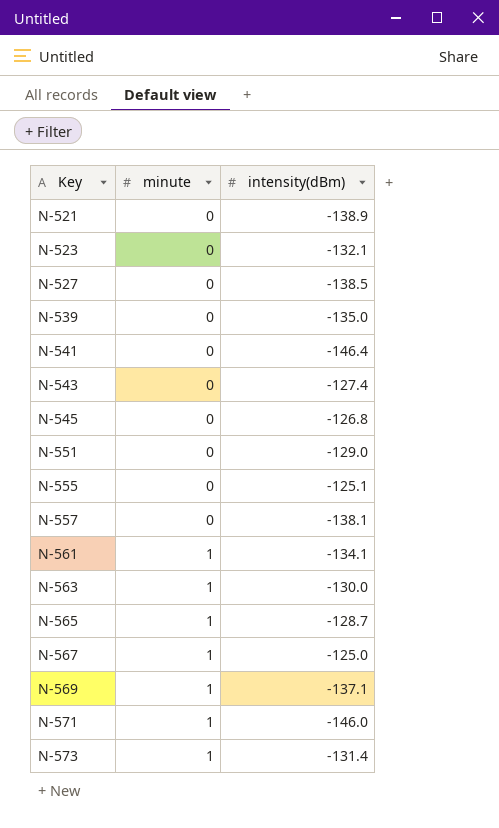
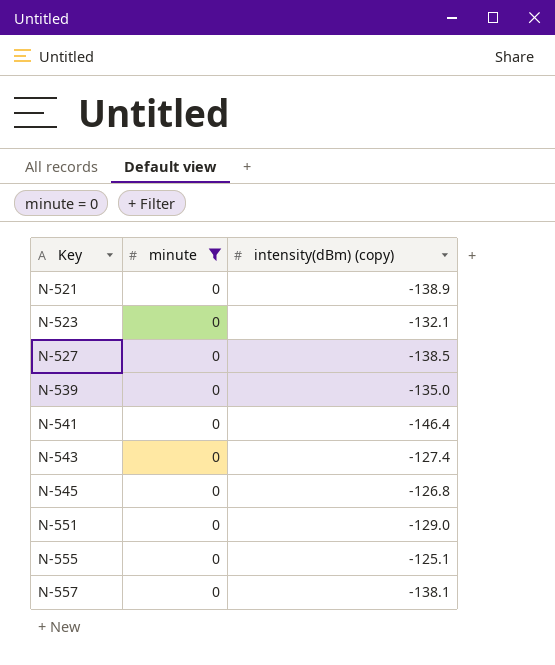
filter: none -> minute = 0
column name: intensity(dBm) -> intensity(dBm) (copy)

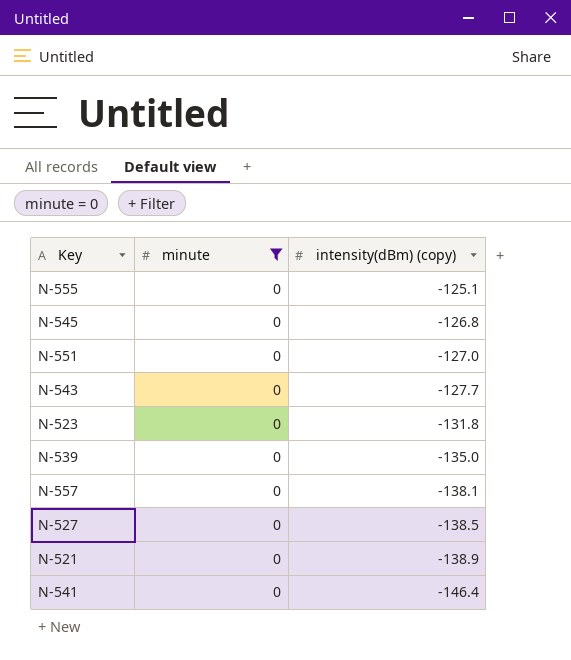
row order: Key ascending -> intensity(dBm) (copy) descending
N-551 | intensity(dBm) (copy): -129.0 -> -127.0
N-543 | intensity(dBm) (copy): -127.4 -> -127.7
N-523 | intensity(dBm) (copy): -132.1 -> -131.8

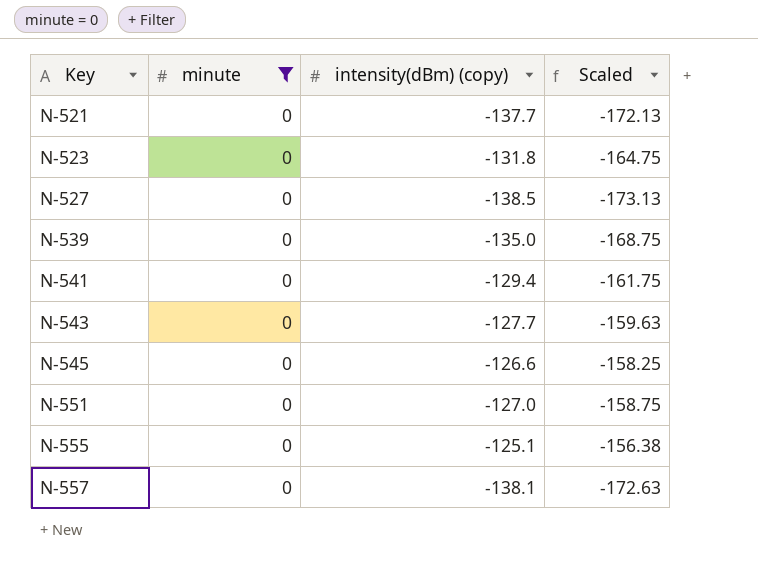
row order: intensity(dBm) (copy) descending -> Key ascending
column Scaled | formula: none -> [intensity(dBm) (copy)] * 1.25
N-521 | intensity(dBm) (copy): -138.9 -> -137.7
N-541 | intensity(dBm) (copy): -146.4 -> -129.4
N-545 | intensity(dBm) (copy): -126.8 -> -126.6

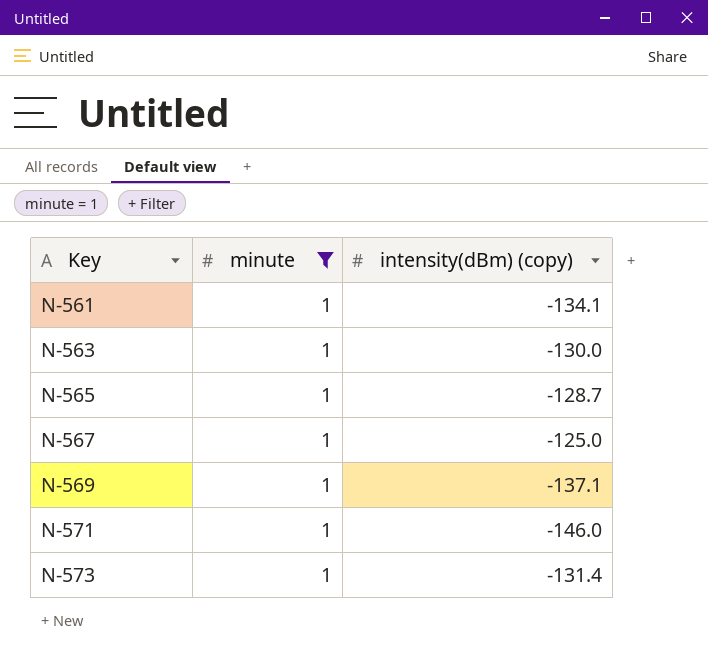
filter: minute = 0 -> minute = 1
column Scaled | formula: [intensity(dBm) (copy)] * 1.25 -> none

